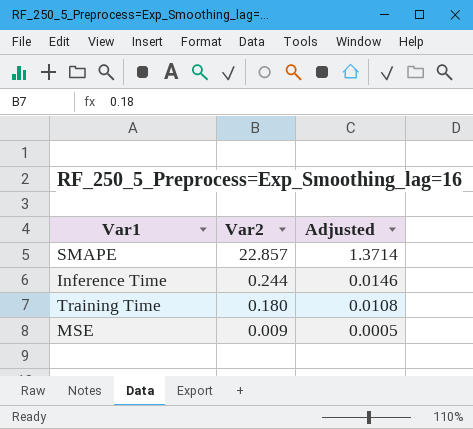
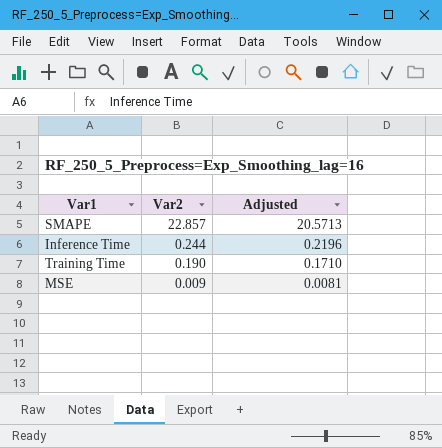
column Adjusted | formula: [Var2] * 0.06 -> [Var2] * 0.9
Training Time | Var2: 0.180 -> 0.190

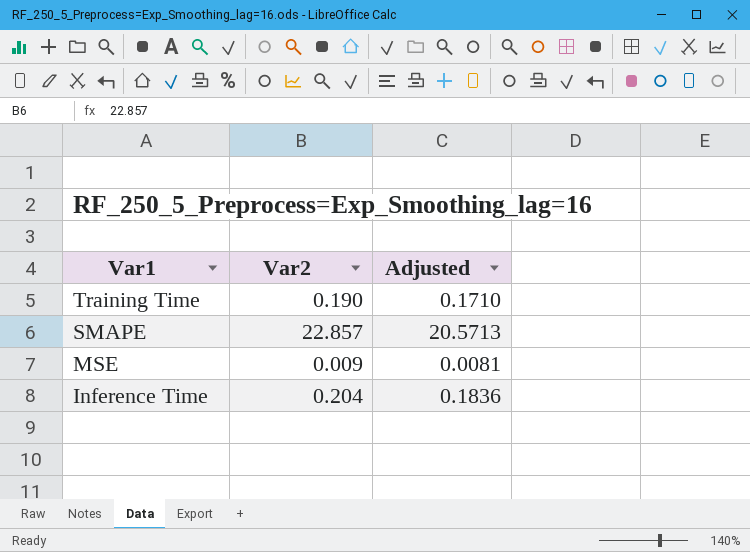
row order: Var2 descending -> Var1 descending
Inference Time | Var2: 0.244 -> 0.204
Inference Time | Adjusted: 0.2196 -> 0.1836

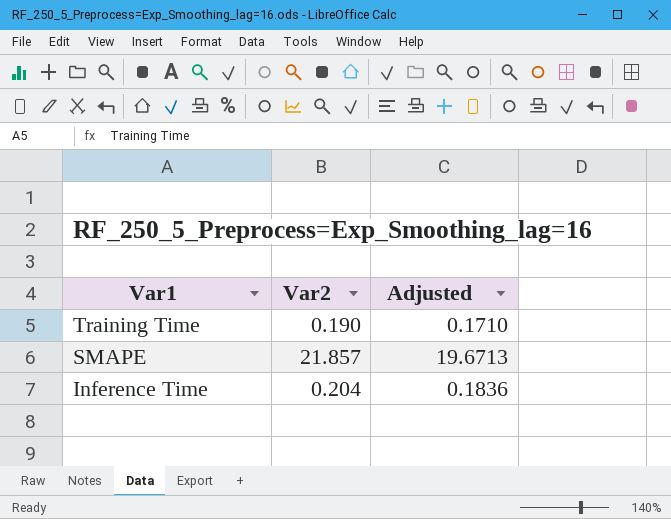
row MSE: 0.009 | 0.0081 -> none
SMAPE | Var2: 22.857 -> 21.857
SMAPE | Adjusted: 20.5713 -> 19.6713

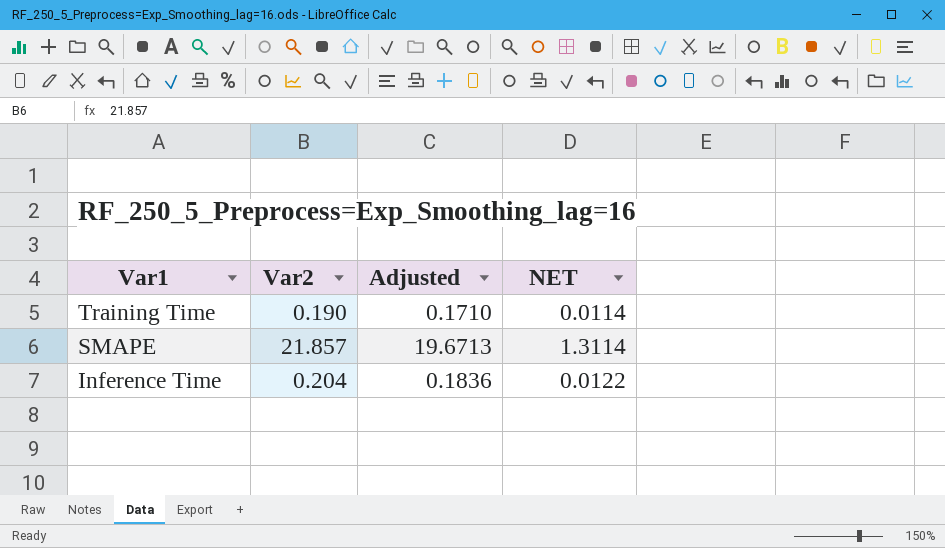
column NET | formula: none -> [Var2] * 0.06

